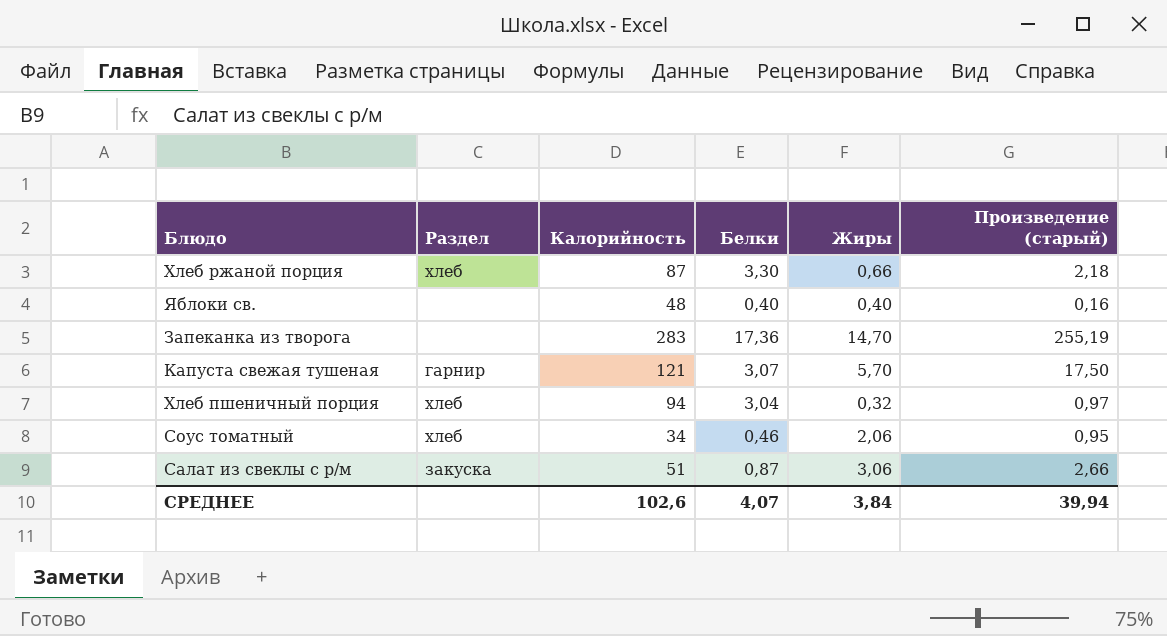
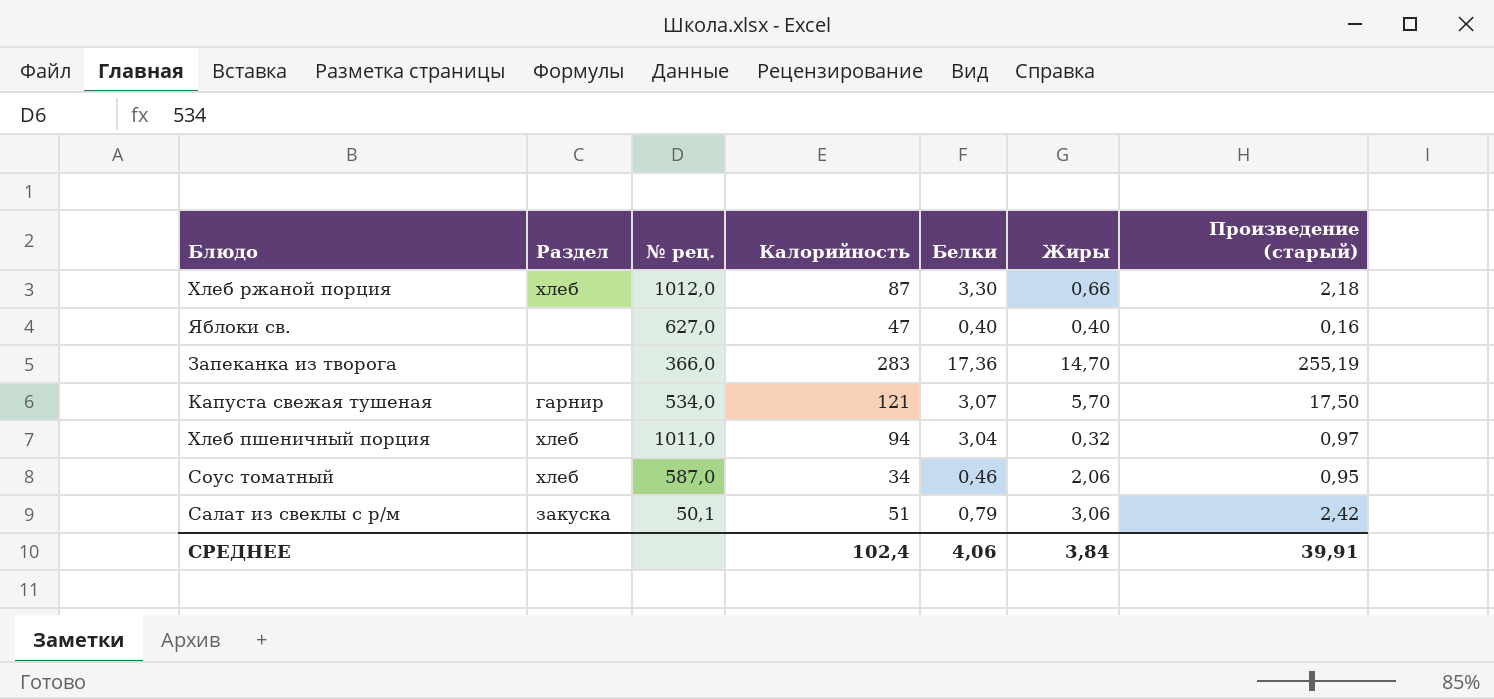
column № рец. | position: none -> 3
Яблоки св. | Калорийность: 48 -> 47
Салат из свеклы с р/м | Белки: 0,87 -> 0,79
Салат из свеклы с р/м | Произведение (старый): 2,66 -> 2,42
СРЕДНЕЕ | Калорийность: 102,6 -> 102,4
СРЕДНЕЕ | Белки: 4,07 -> 4,06
СРЕДНЕЕ | Произведение (старый): 39,94 -> 39,91

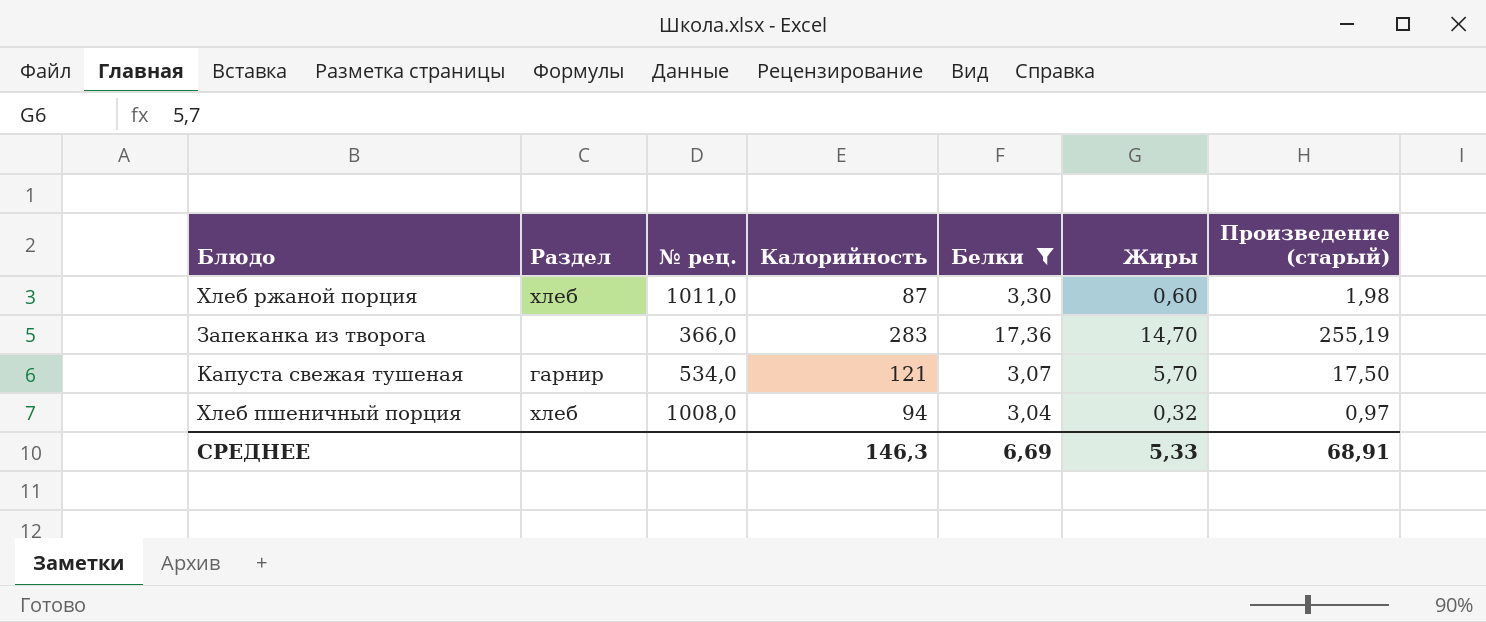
filter: none -> Белки >= 3,04
Хлеб ржаной порция | № рец.: 1012,0 -> 1011,0
Хлеб ржаной порция | Жиры: 0,66 -> 0,60
Хлеб ржаной порция | Произведение (старый): 2,18 -> 1,98
Хлеб пшеничный порция | № рец.: 1011,0 -> 1008,0
СРЕДНЕЕ | Калорийность: 102,4 -> 146,3
СРЕДНЕЕ | Белки: 4,06 -> 6,69
СРЕДНЕЕ | Жиры: 3,84 -> 5,33
СРЕДНЕЕ | Произведение (старый): 39,91 -> 68,91

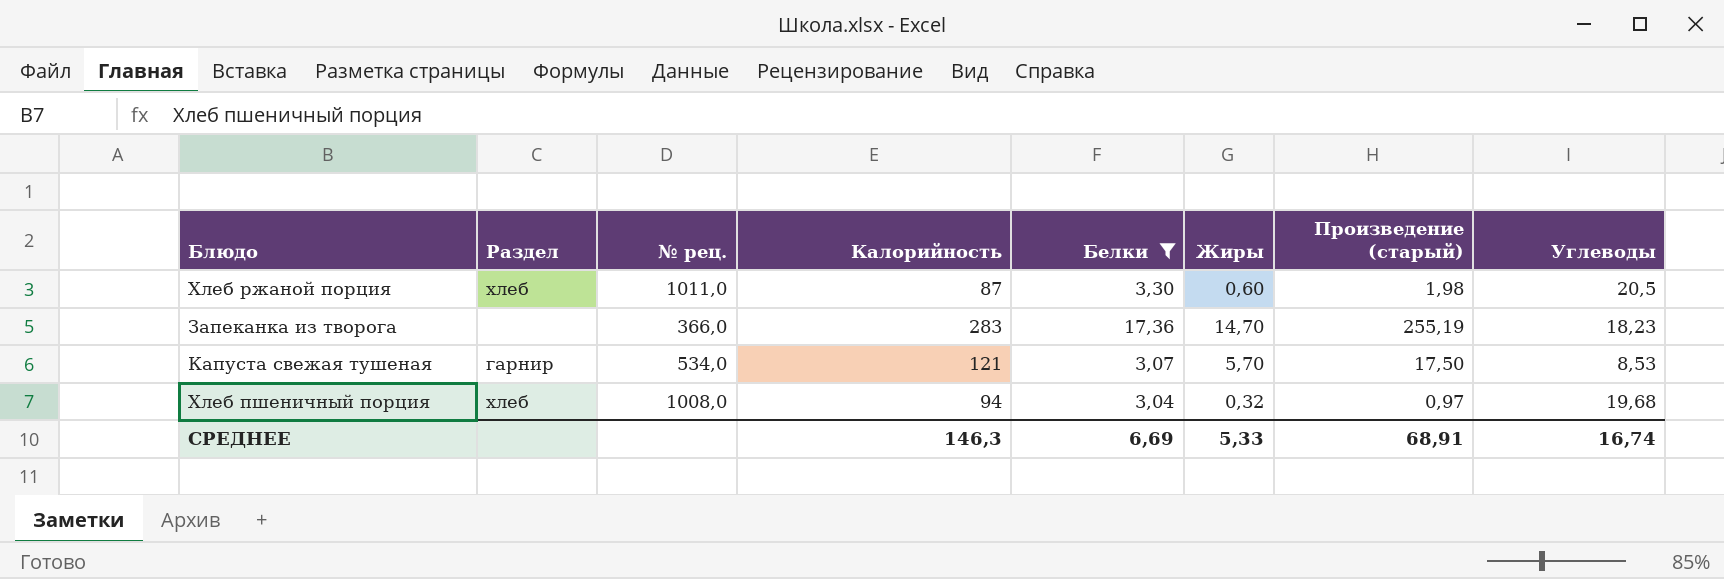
column Углеводы | position: none -> 8

